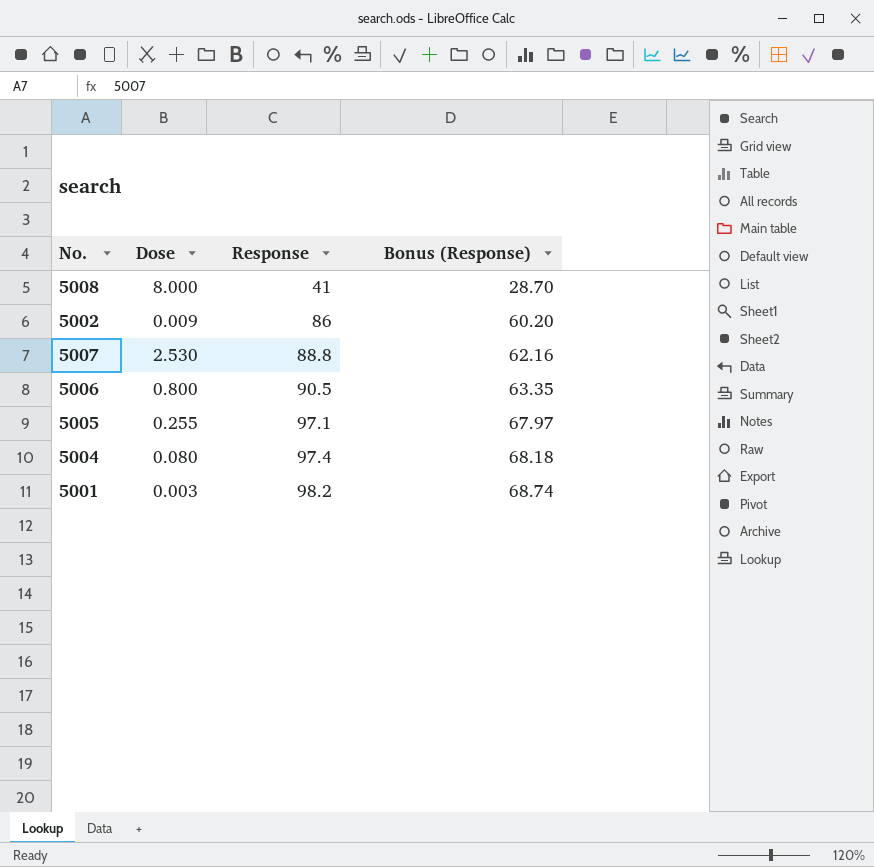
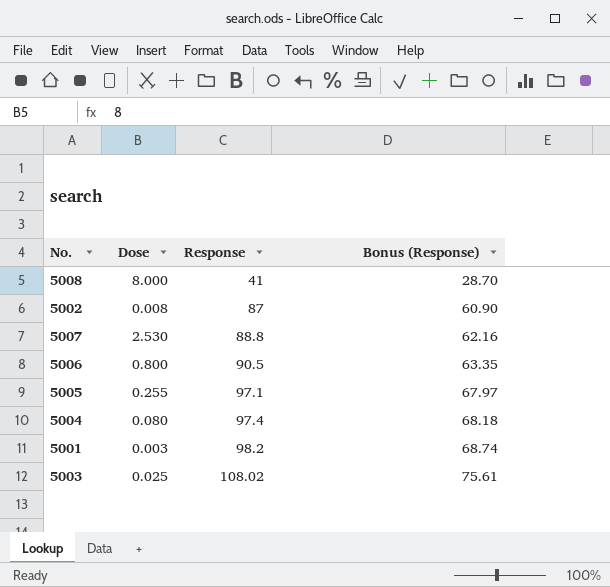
5002 | Dose: 0.009 -> 0.008
5002 | Response: 86 -> 87
5002 | Bonus (Response): 60.20 -> 60.90
row 5003: none -> 0.025 | 108.02 | 75.61

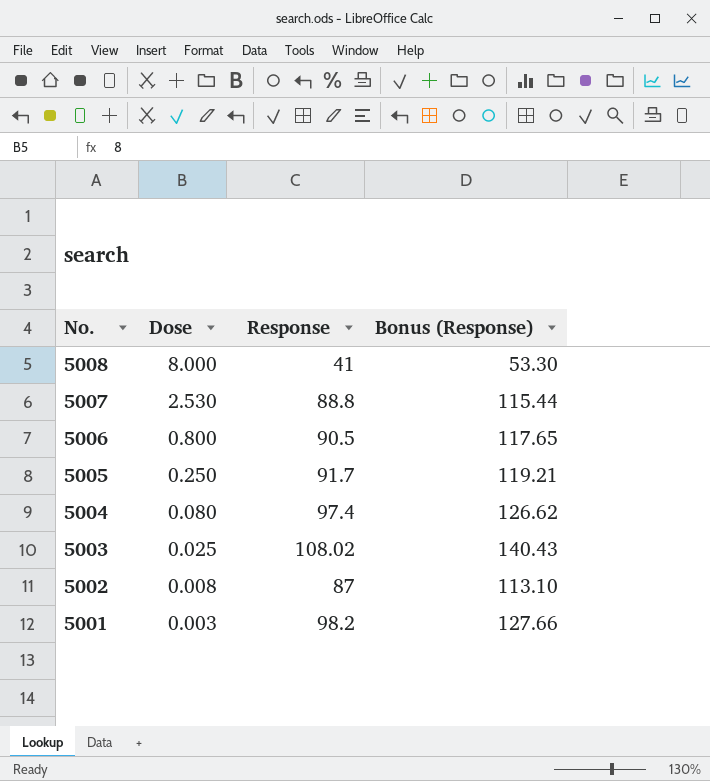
row order: Response ascending -> No. descending
column Bonus (Response) | formula: [Response] * 0.7 -> [Response] * 1.3
5005 | Dose: 0.255 -> 0.250
5005 | Response: 97.1 -> 91.7

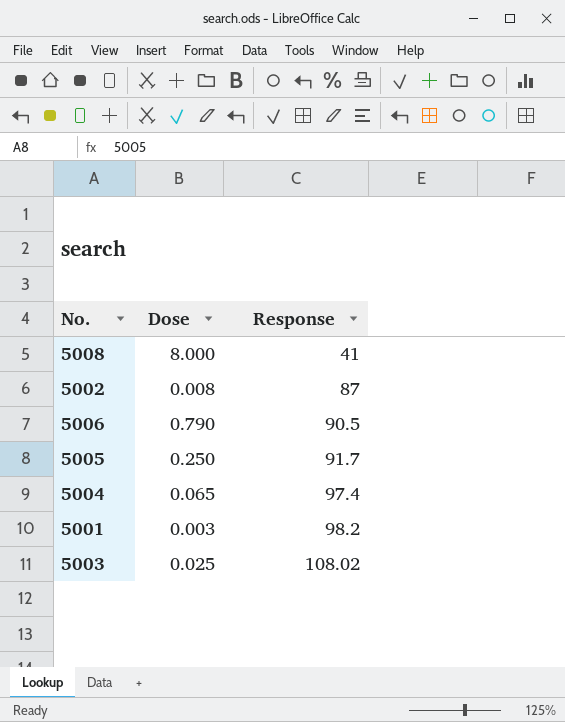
row order: No. descending -> Response ascending
column Bonus (Response) | formula: [Response] * 1.3 -> none
row 5007: 2.530 | 88.8 | 115.44 -> none
5006 | Dose: 0.800 -> 0.790
5004 | Dose: 0.080 -> 0.065

